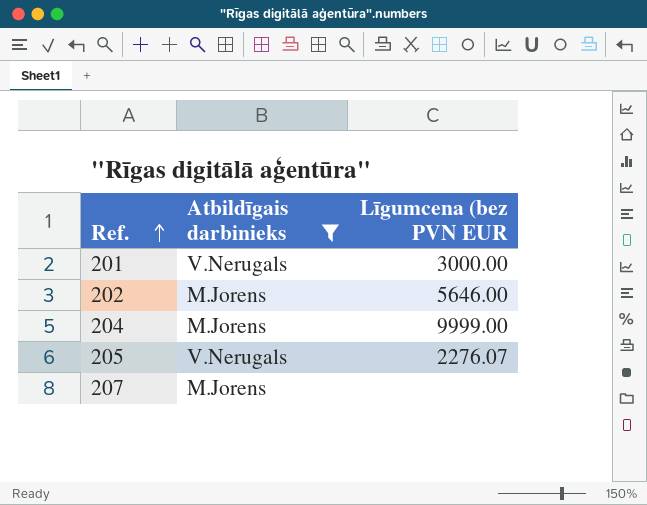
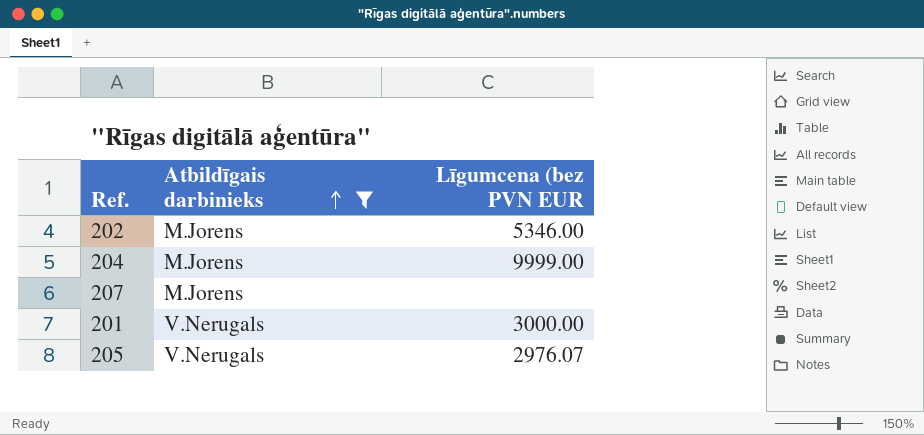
row order: Ref. ascending -> Atbildīgais darbinieks ascending
202 | Līgumcena (bez PVN EUR: 5646.00 -> 5346.00
205 | Līgumcena (bez PVN EUR: 2276.07 -> 2976.07

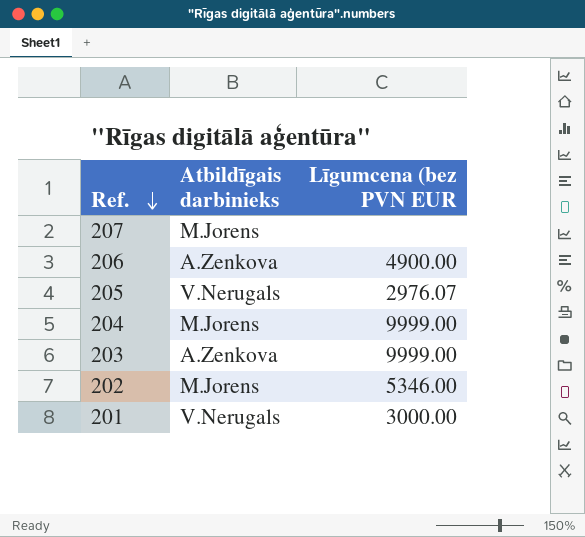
filter: Atbildīgais darbinieks != A.Zenkova -> none
row order: Atbildīgais darbinieks ascending -> Ref. descending

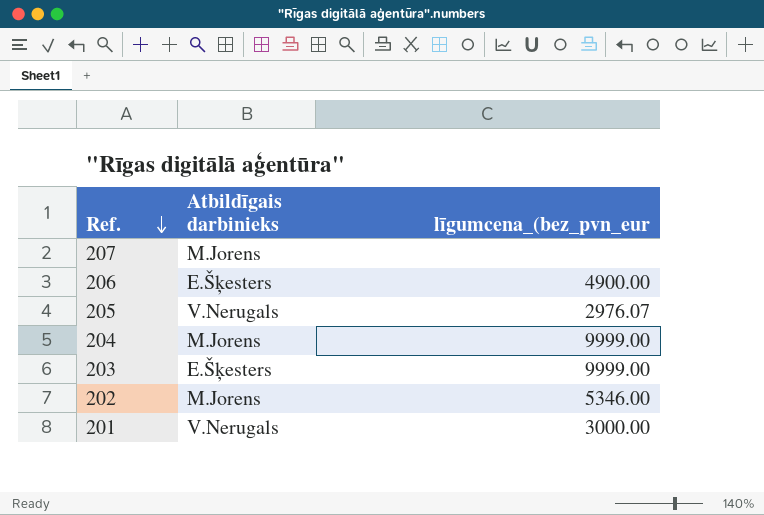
column name: Līgumcena (bez PVN EUR -> līgumcena_(bez_pvn_eur
206 | Atbildīgais darbinieks: A.Zenkova -> E.Šķesters
203 | Atbildīgais darbinieks: A.Zenkova -> E.Šķesters

